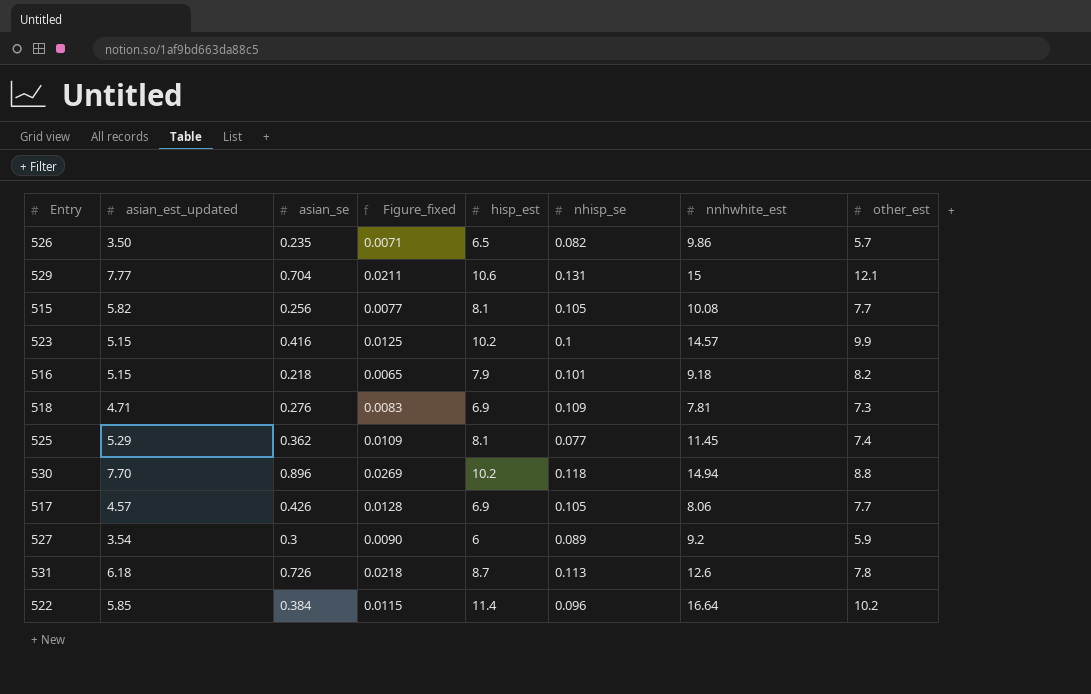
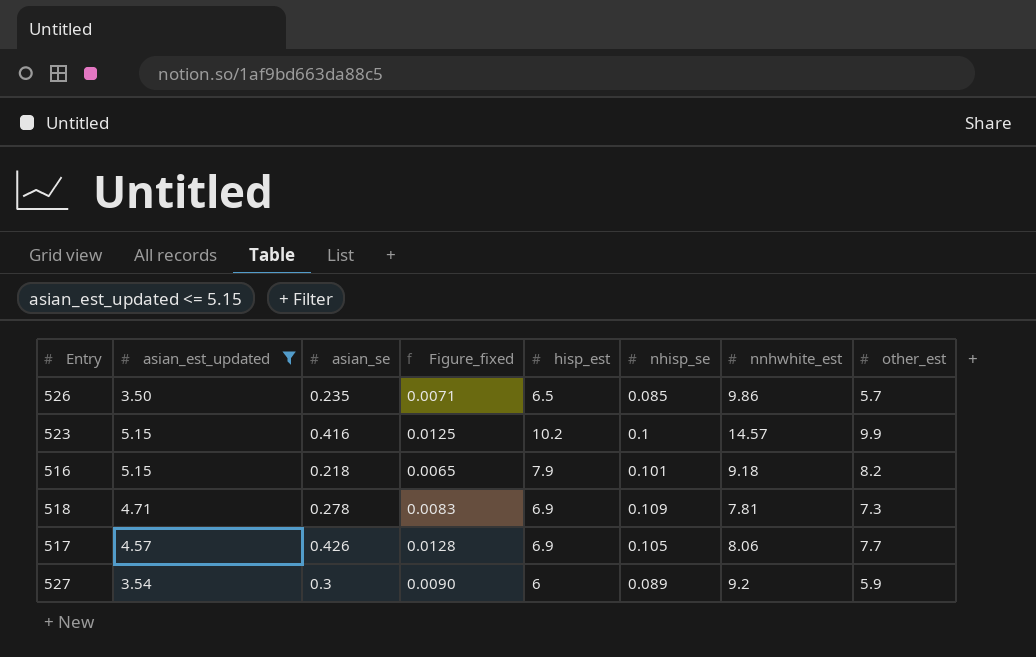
filter: none -> asian_est_updated <= 5.15
526 | nhisp_se: 0.082 -> 0.085
518 | asian_se: 0.276 -> 0.278

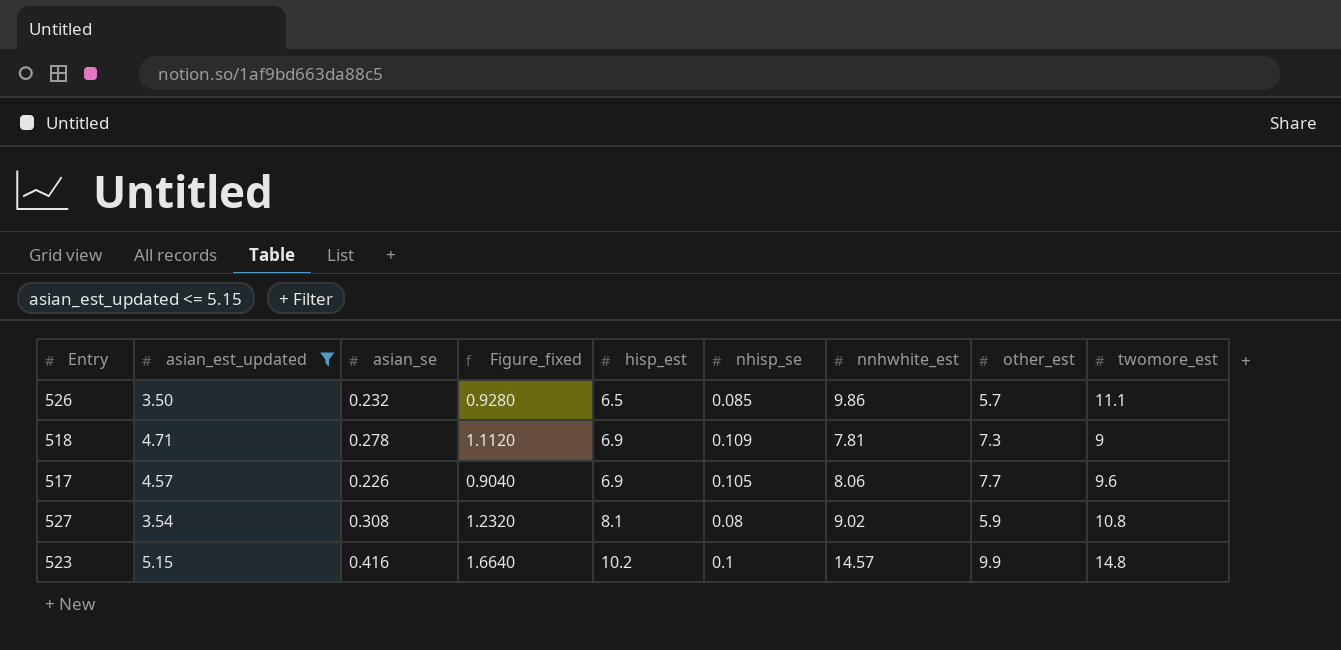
row order: none -> hisp_est ascending
column Figure_fixed | formula: [asian_se] * 0.03 -> [asian_se] * 4
column twomore_est | position: none -> 9
row 516: 5.15 | 0.218 | 0.0065 | 7.9 | 0.101 | 9.18 | 8.2 -> none
526 | asian_se: 0.235 -> 0.232
517 | asian_se: 0.426 -> 0.226
527 | asian_se: 0.3 -> 0.308
527 | hisp_est: 6 -> 8.1
527 | nhisp_se: 0.089 -> 0.08
527 | nnhwhite_est: 9.2 -> 9.02

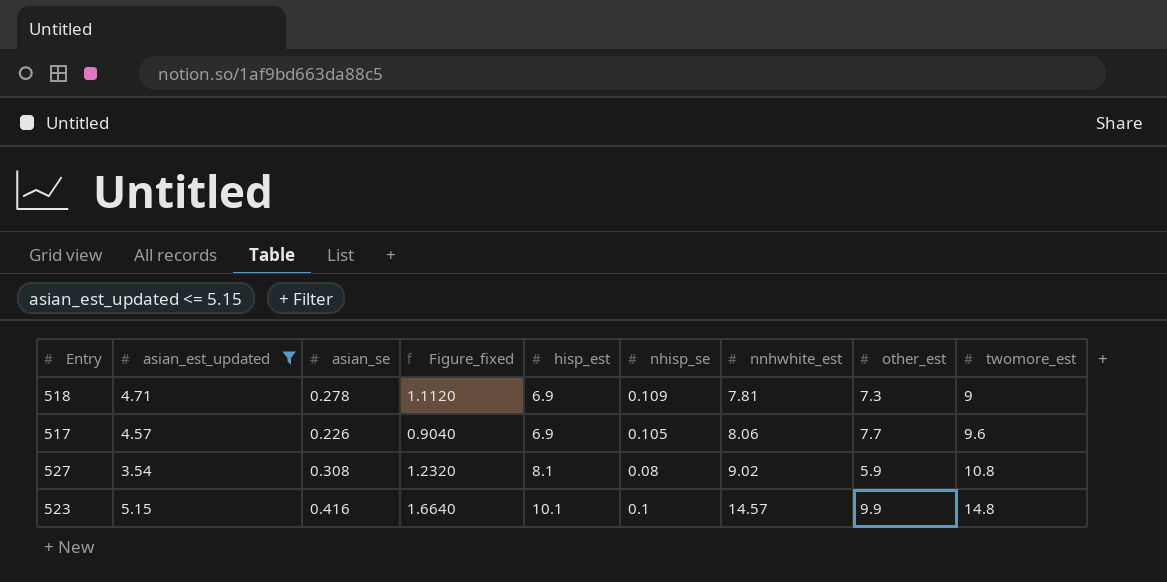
row 526: 3.50 | 0.232 | 0.9280 | 6.5 | 0.085 | 9.86 | 5.7 | 11.1 -> none
523 | hisp_est: 10.2 -> 10.1

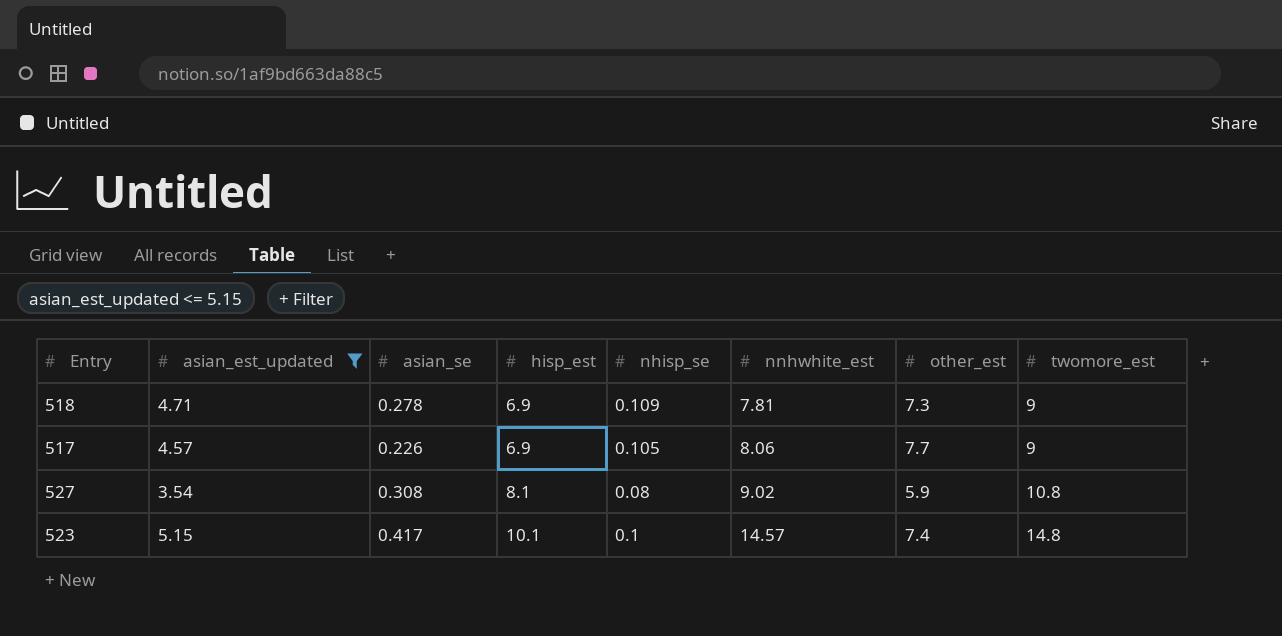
column Figure_fixed | formula: [asian_se] * 4 -> none
517 | twomore_est: 9.6 -> 9
523 | asian_se: 0.416 -> 0.417
523 | other_est: 9.9 -> 7.4

